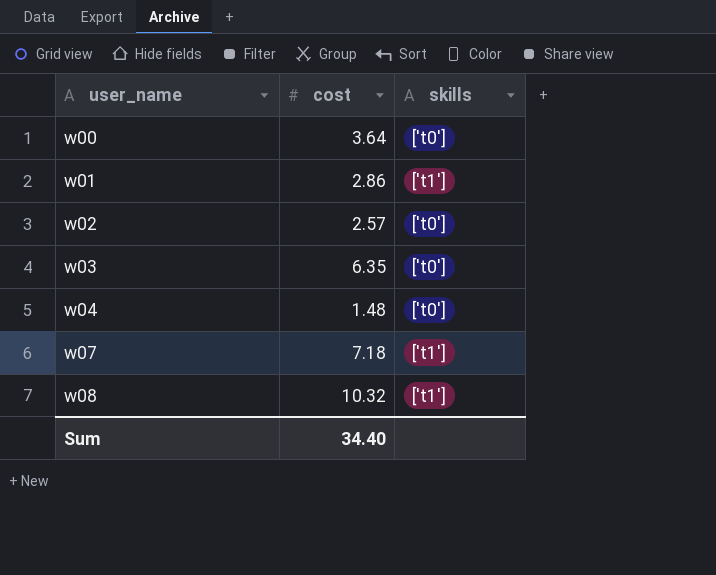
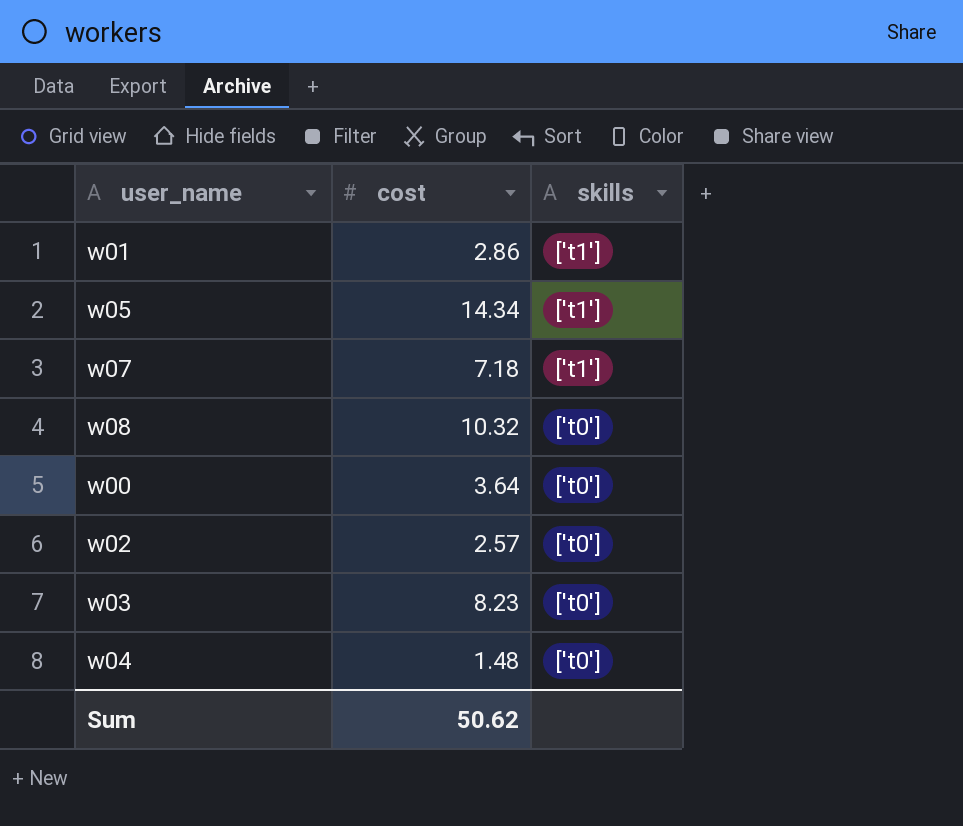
row order: user_name ascending -> skills descending
row w05: none -> 14.34 | ['t1']
w08 | skills: ['t1'] -> ['t0']
w03 | cost: 6.35 -> 8.23
Sum | cost: 34.40 -> 50.62

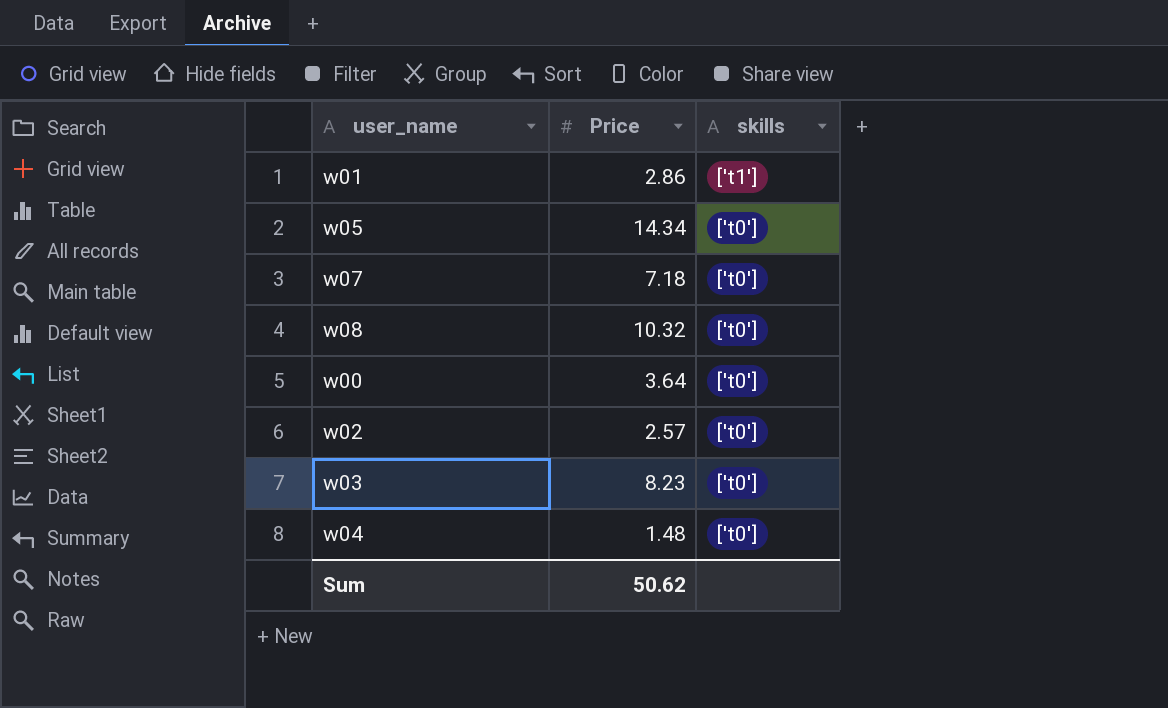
column name: cost -> Price
w05 | skills: ['t1'] -> ['t0']
w07 | skills: ['t1'] -> ['t0']

